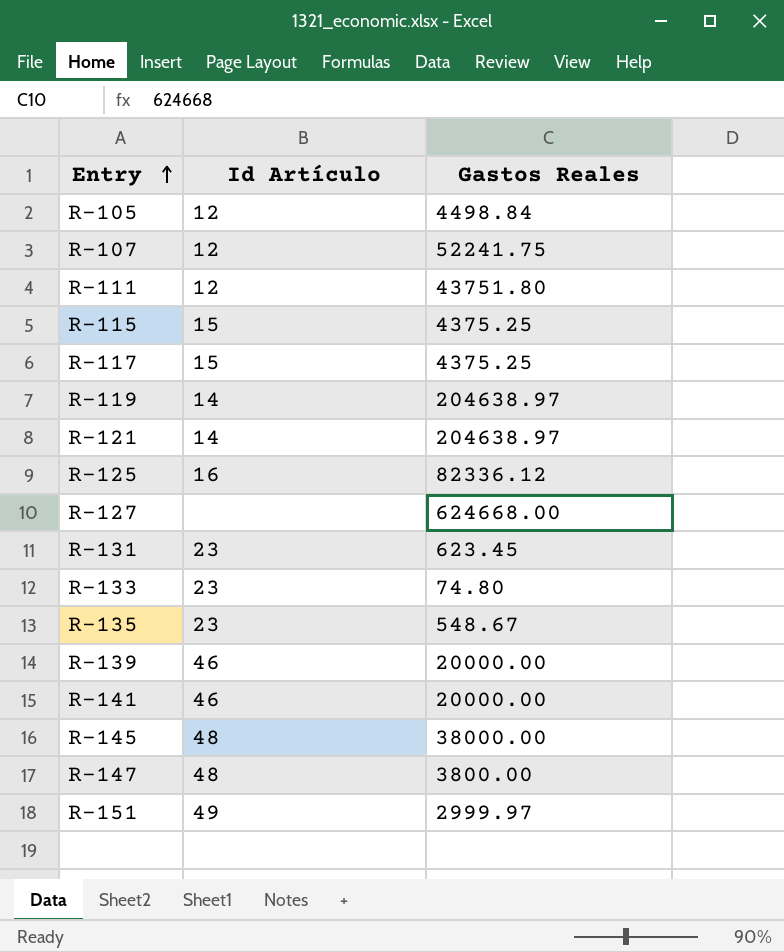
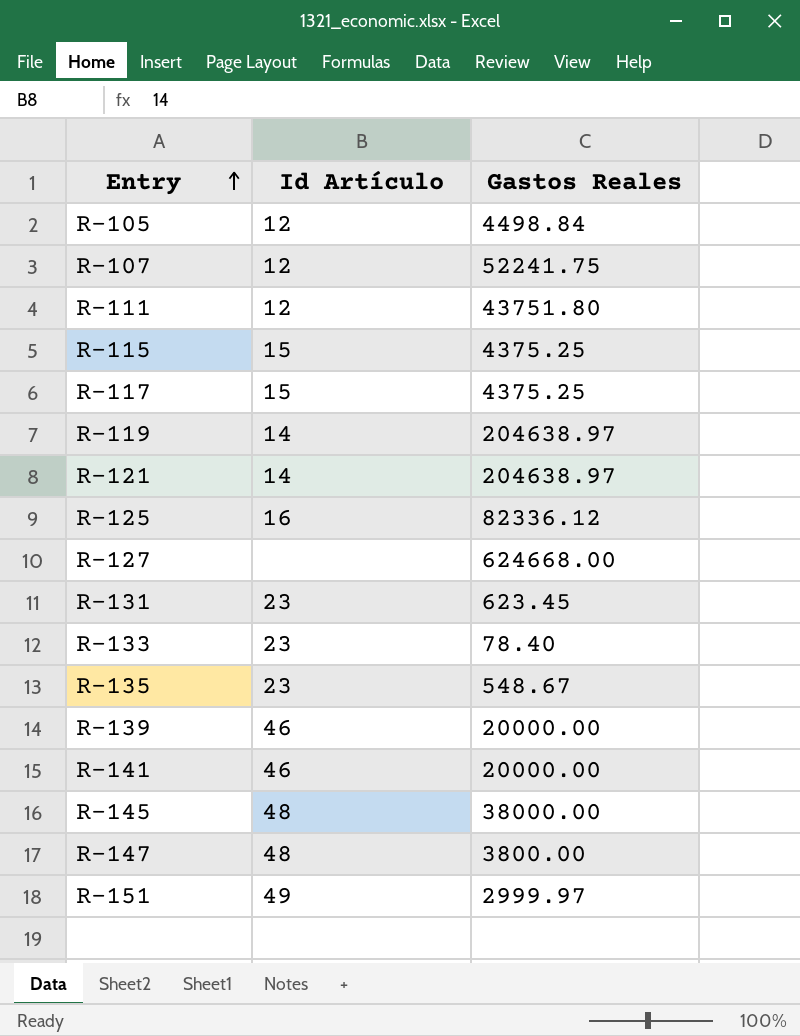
R-133 | Gastos Reales: 74.80 -> 78.40

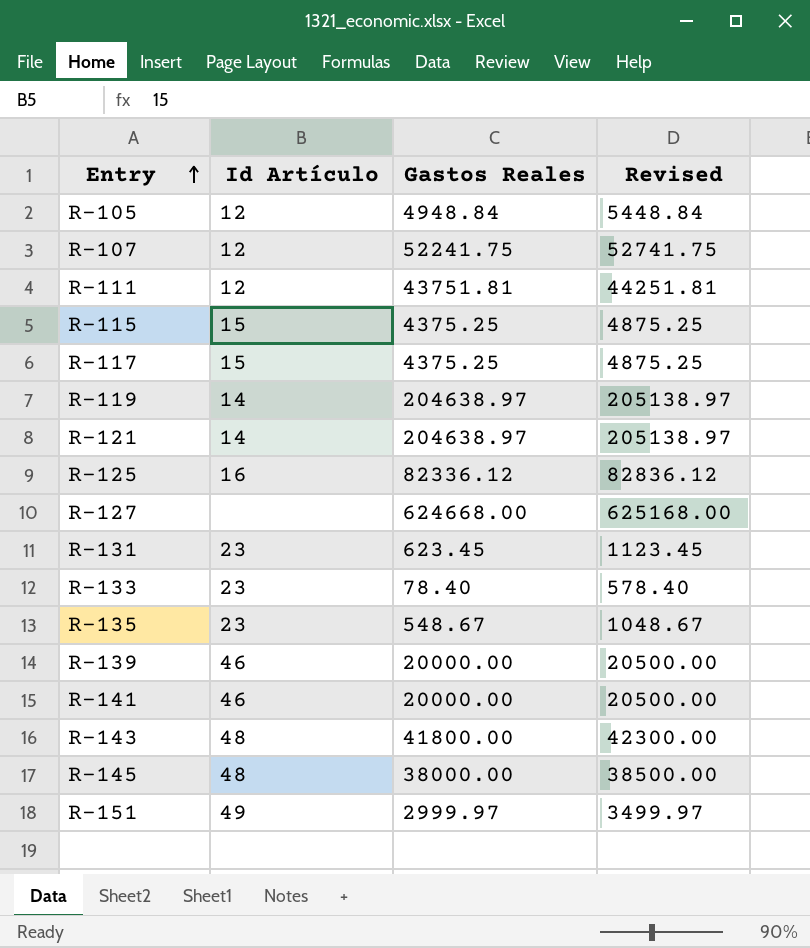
column Revised | formula: none -> [Gastos Reales] + 500
row R-147: 48 | 3800.00 -> none
R-105 | Gastos Reales: 4498.84 -> 4948.84
R-111 | Gastos Reales: 43751.80 -> 43751.81
row R-143: none -> 48 | 41800.00 | 42300.00

